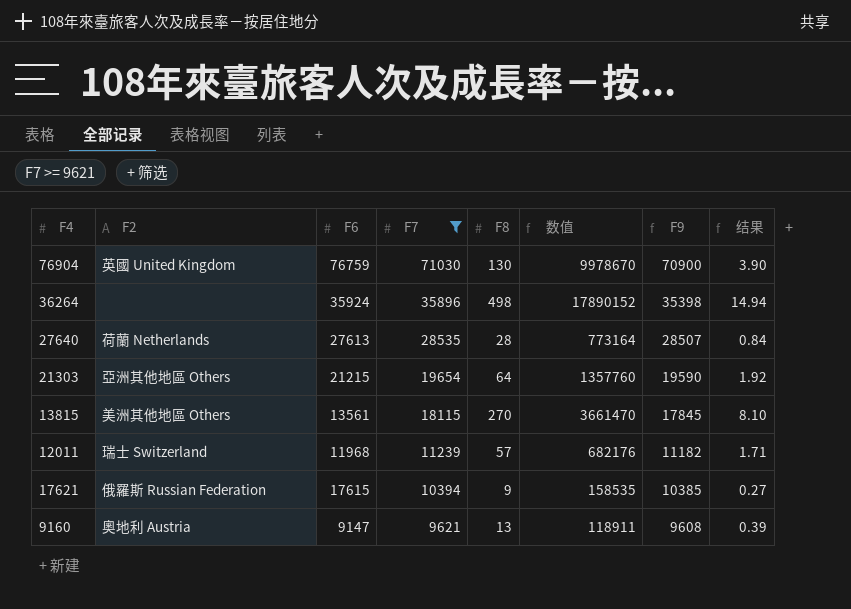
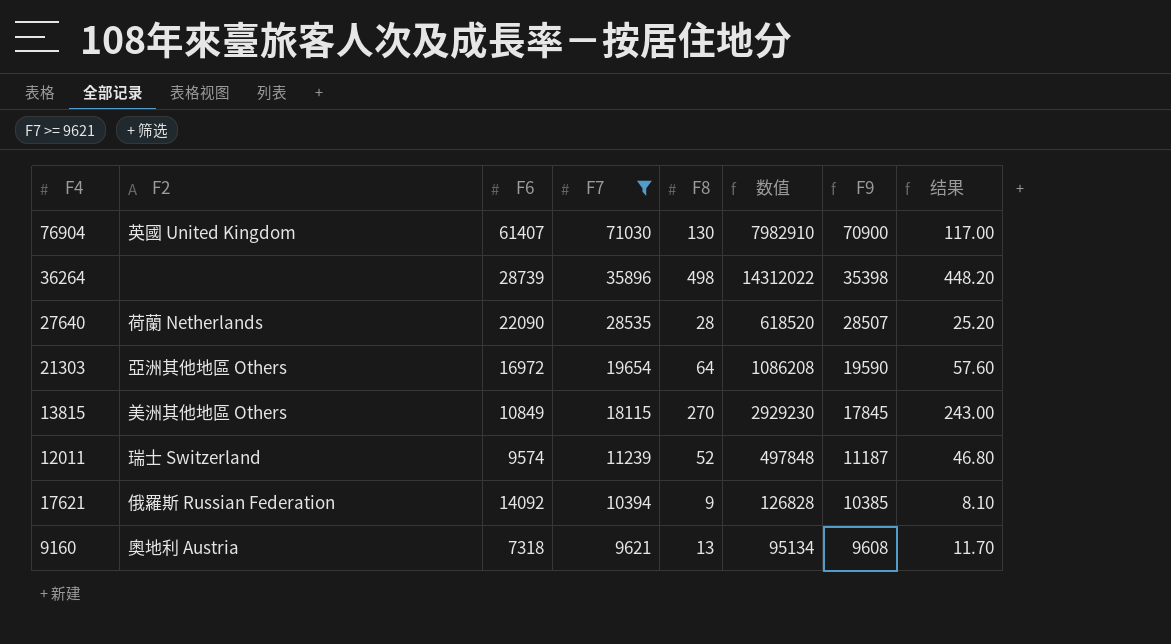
column 结果 | formula: [F8] * 0.03 -> [F8] * 0.9
76904 | F6: 76759 -> 61407
76904 | 数值: 9978670 -> 7982910
36264 | F6: 35924 -> 28739
36264 | 数值: 17890152 -> 14312022
27640 | F6: 27613 -> 22090
27640 | 数值: 773164 -> 618520
21303 | F6: 21215 -> 16972
21303 | 数值: 1357760 -> 1086208
13815 | F6: 13561 -> 10849
13815 | 数值: 3661470 -> 2929230
12011 | F6: 11968 -> 9574
12011 | F8: 57 -> 52
12011 | 数值: 682176 -> 497848
12011 | F9: 11182 -> 11187
17621 | F6: 17615 -> 14092
17621 | 数值: 158535 -> 126828
9160 | F6: 9147 -> 7318
9160 | 数值: 118911 -> 95134

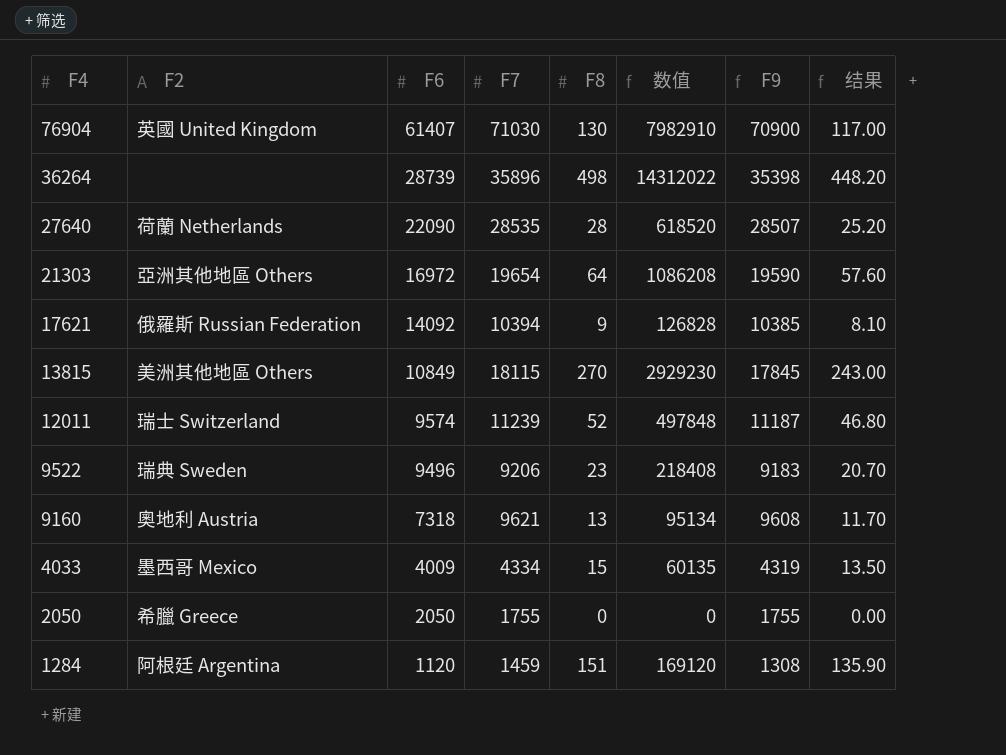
filter: F7 >= 9621 -> none
row order: F7 descending -> F4 descending

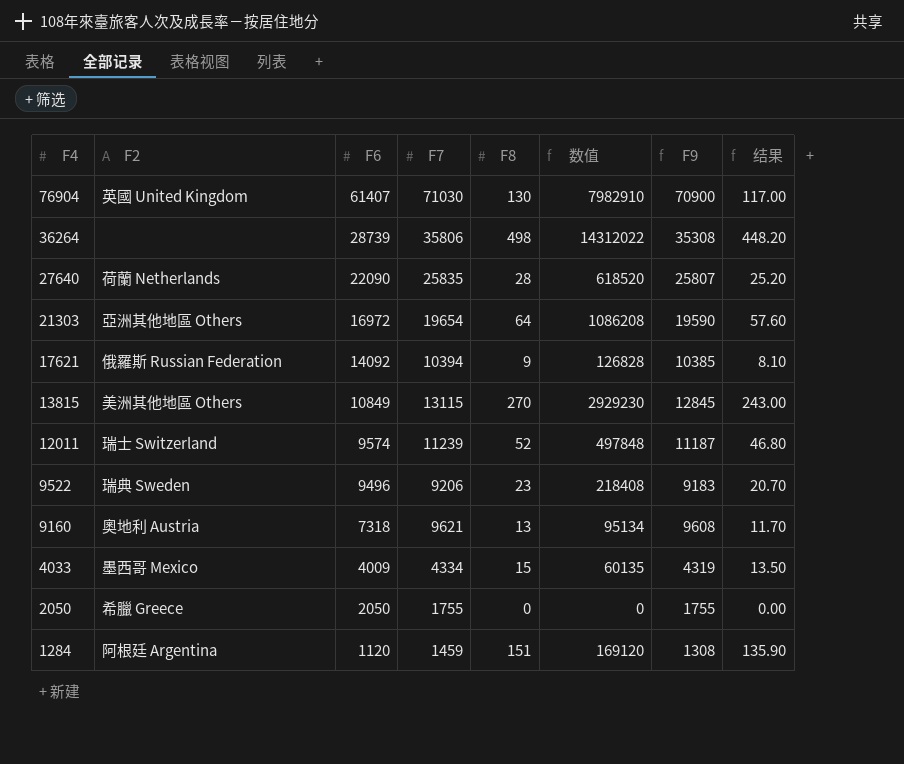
36264 | F7: 35896 -> 35806
36264 | F9: 35398 -> 35308
27640 | F7: 28535 -> 25835
27640 | F9: 28507 -> 25807
13815 | F7: 18115 -> 13115
13815 | F9: 17845 -> 12845

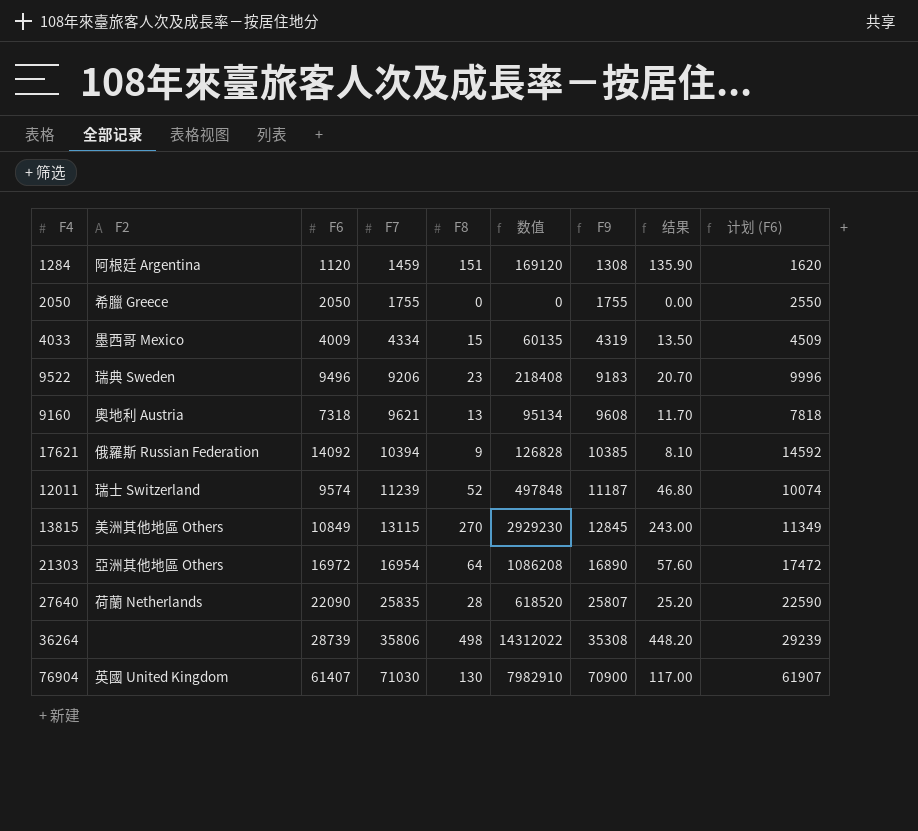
row order: F4 descending -> F7 ascending
column 计划 (F6) | formula: none -> [F6] + 500
21303 | F7: 19654 -> 16954
21303 | F9: 19590 -> 16890

